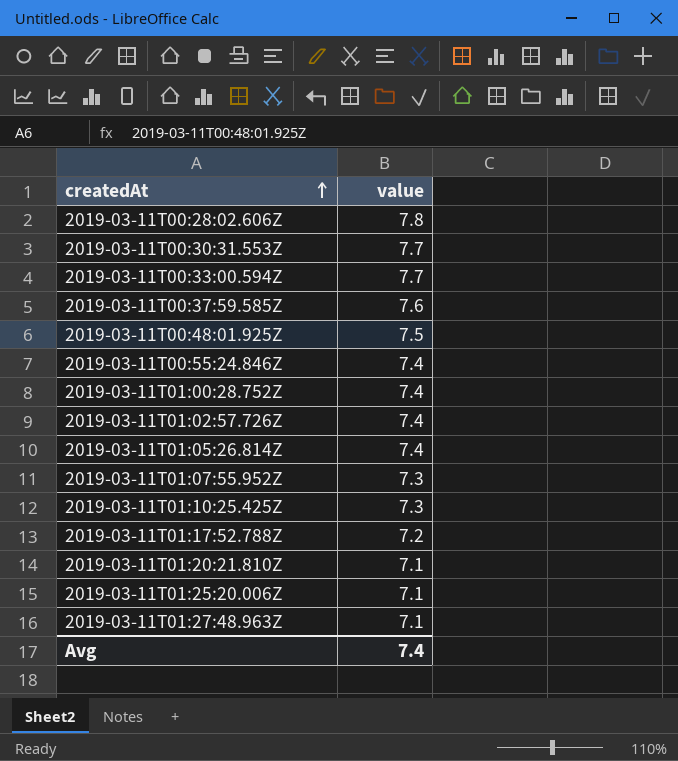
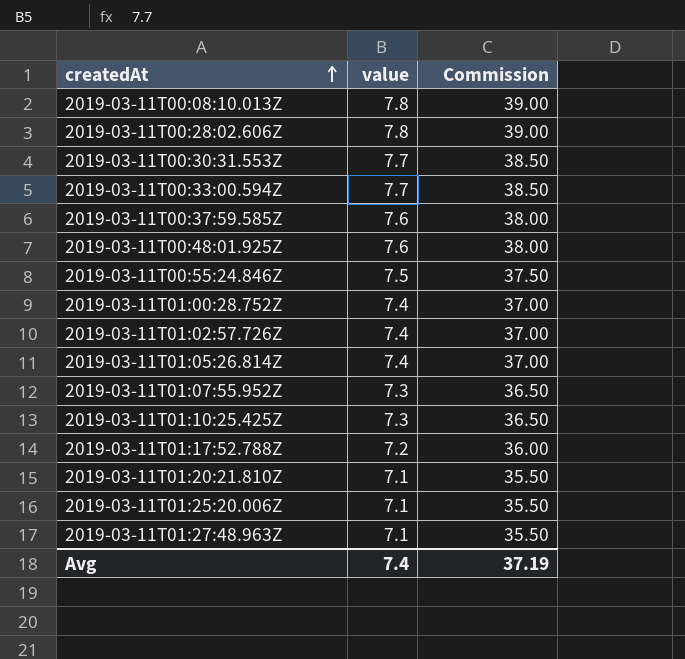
column Commission | formula: none -> [value] * 5
row 2019-03-11T00:08:10.013Z: none -> 7.8 | 39.00
2019-03-11T00:48:01.925Z | value: 7.5 -> 7.6
2019-03-11T00:55:24.846Z | value: 7.4 -> 7.5

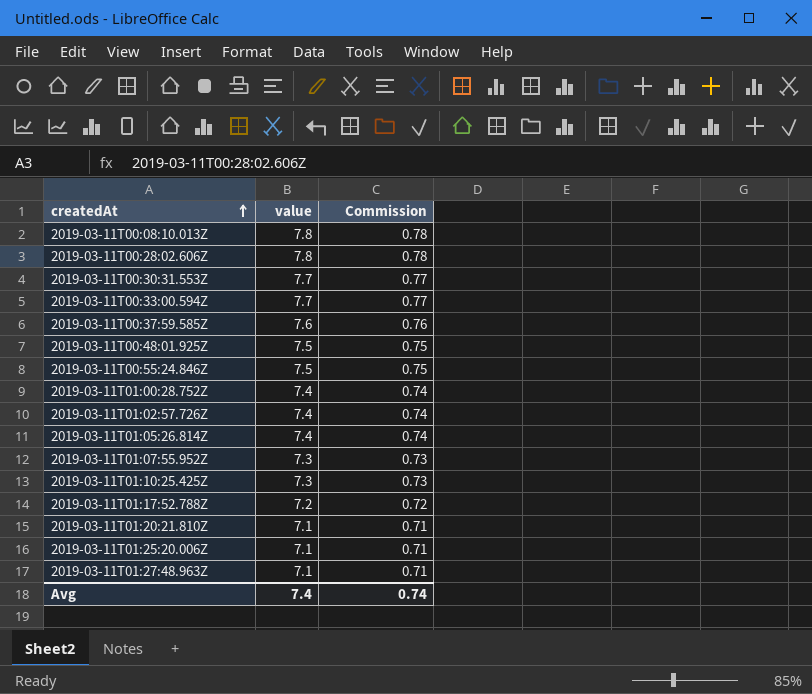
column Commission | formula: [value] * 5 -> [value] * 0.1
2019-03-11T00:48:01.925Z | value: 7.6 -> 7.5
Avg | Commission: 37.19 -> 0.74

